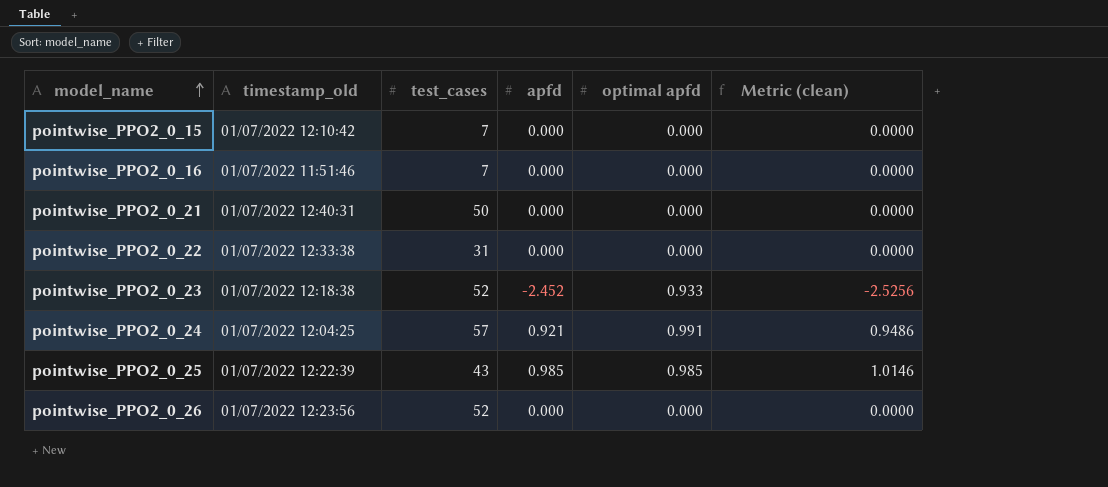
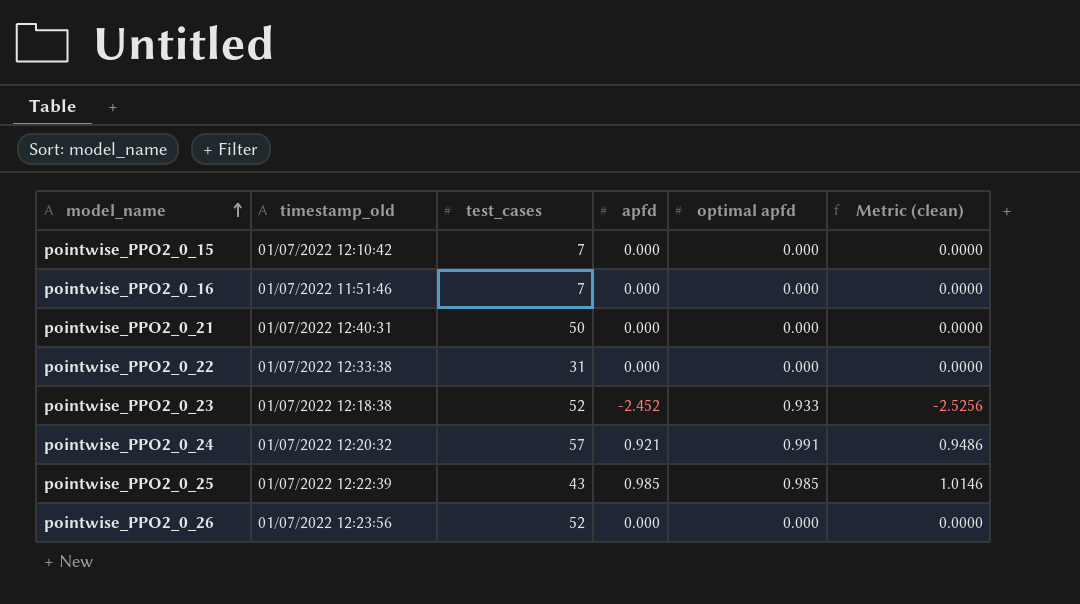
pointwise_PPO2_0_24 | timestamp_old: 01/07/2022 12:04:25 -> 01/07/2022 12:20:32

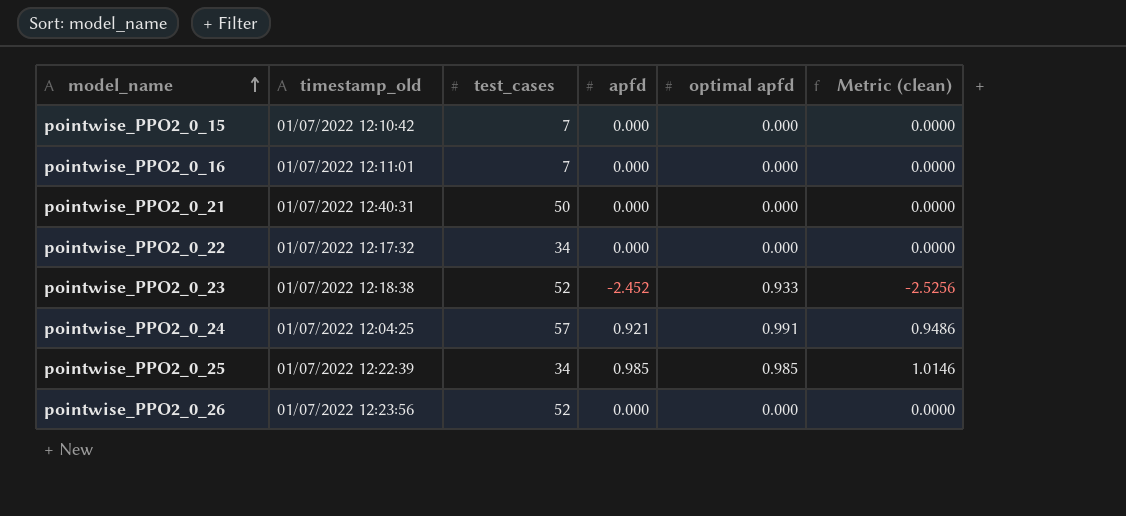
pointwise_PPO2_0_16 | timestamp_old: 01/07/2022 11:51:46 -> 01/07/2022 12:11:01
pointwise_PPO2_0_22 | timestamp_old: 01/07/2022 12:33:38 -> 01/07/2022 12:17:32
pointwise_PPO2_0_22 | test_cases: 31 -> 34
pointwise_PPO2_0_24 | timestamp_old: 01/07/2022 12:20:32 -> 01/07/2022 12:04:25
pointwise_PPO2_0_25 | test_cases: 43 -> 34

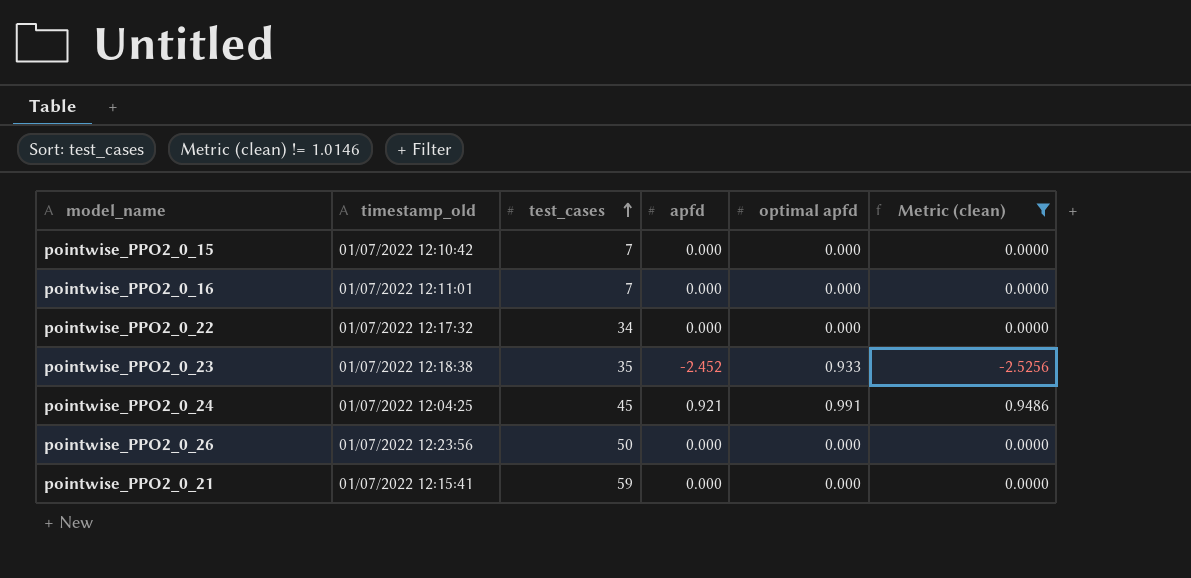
filter: none -> Metric (clean) != 1.0146
row order: model_name ascending -> test_cases ascending
pointwise_PPO2_0_23 | test_cases: 52 -> 35
pointwise_PPO2_0_24 | test_cases: 57 -> 45
pointwise_PPO2_0_26 | test_cases: 52 -> 50
pointwise_PPO2_0_21 | timestamp_old: 01/07/2022 12:40:31 -> 01/07/2022 12:15:41
pointwise_PPO2_0_21 | test_cases: 50 -> 59

